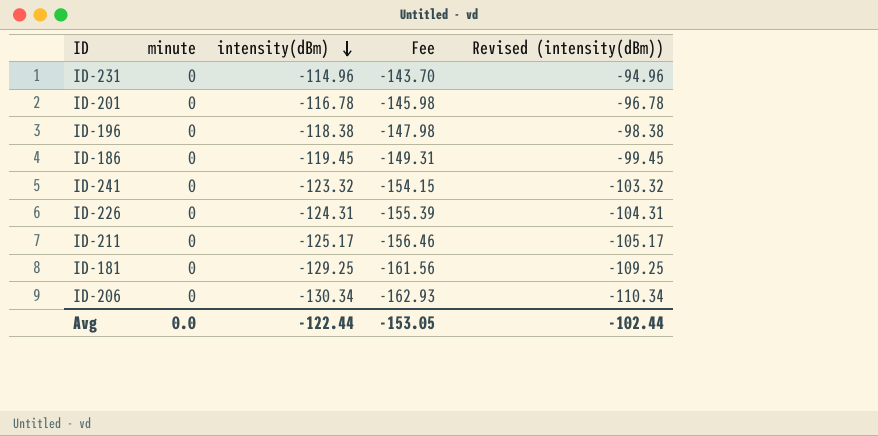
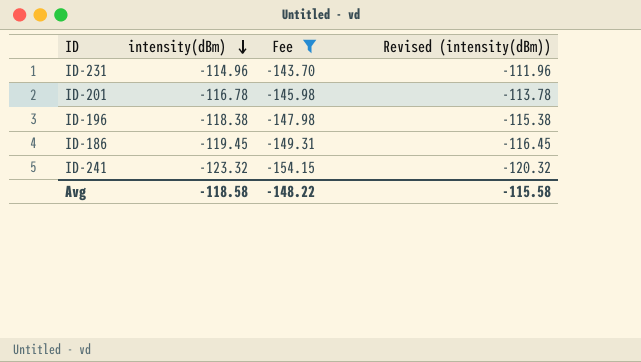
filter: none -> Fee >= -154.15
column minute | position: 2 -> none
column Revised (intensity(dBm)) | formula: [intensity(dBm)] + 20 -> [intensity(dBm)] + 3
Avg | intensity(dBm): -122.44 -> -118.58
Avg | Fee: -153.05 -> -148.22
Avg | Revised (intensity(dBm)): -102.44 -> -115.58

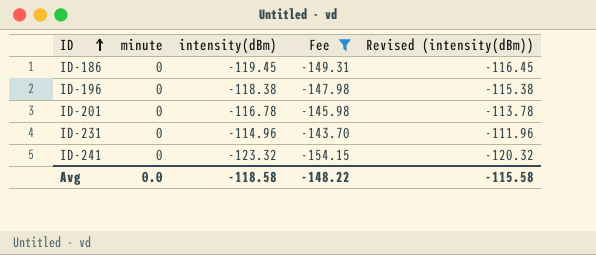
row order: intensity(dBm) descending -> ID ascending
column minute | position: none -> 2

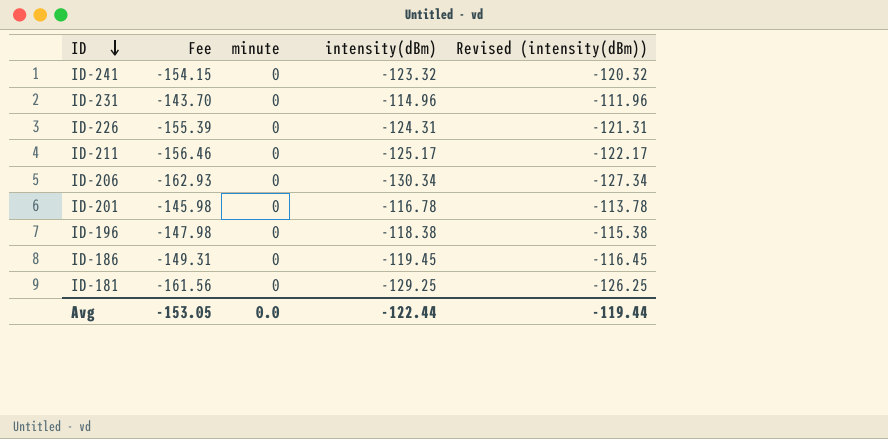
filter: Fee >= -154.15 -> none
row order: ID ascending -> ID descending
column Fee | position: 4 -> 2
Avg | Fee: -148.22 -> -153.05
Avg | intensity(dBm): -118.58 -> -122.44
Avg | Revised (intensity(dBm)): -115.58 -> -119.44

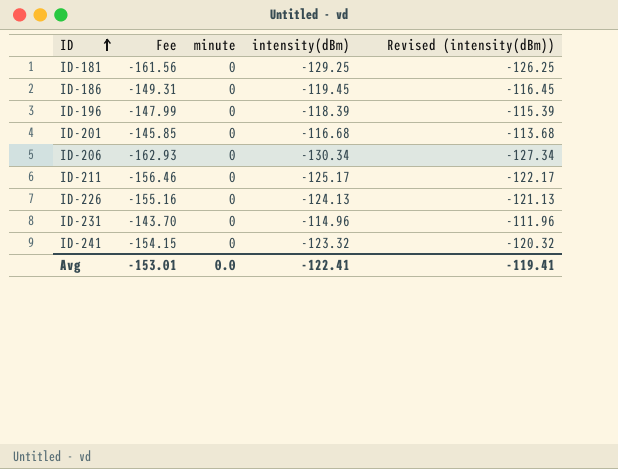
row order: ID descending -> ID ascending
ID-196 | Fee: -147.98 -> -147.99
ID-196 | intensity(dBm): -118.38 -> -118.39
ID-196 | Revised (intensity(dBm)): -115.38 -> -115.39
ID-201 | Fee: -145.98 -> -145.85
ID-201 | intensity(dBm): -116.78 -> -116.68
ID-201 | Revised (intensity(dBm)): -113.78 -> -113.68
ID-226 | Fee: -155.39 -> -155.16
ID-226 | intensity(dBm): -124.31 -> -124.13
ID-226 | Revised (intensity(dBm)): -121.31 -> -121.13
Avg | Fee: -153.05 -> -153.01
Avg | intensity(dBm): -122.44 -> -122.41
Avg | Revised (intensity(dBm)): -119.44 -> -119.41

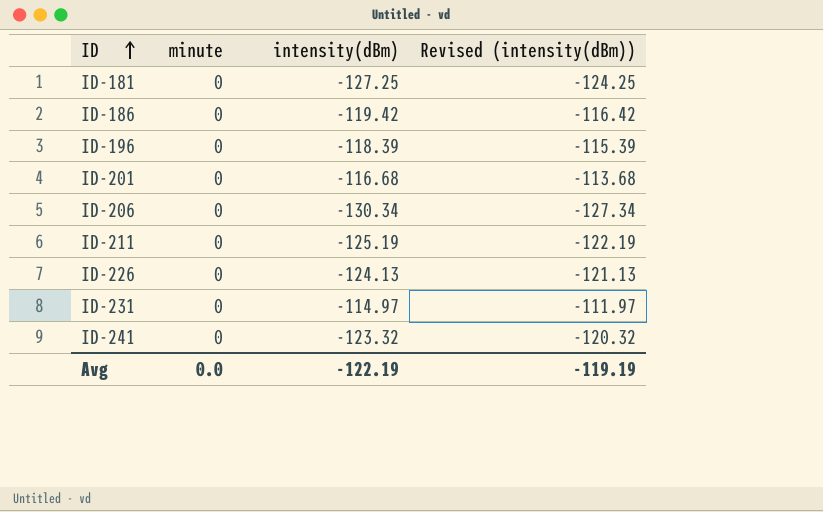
column Fee | formula: [intensity(dBm)] * 1.25 -> none
ID-181 | intensity(dBm): -129.25 -> -127.25
ID-181 | Revised (intensity(dBm)): -126.25 -> -124.25
ID-186 | intensity(dBm): -119.45 -> -119.42
ID-186 | Revised (intensity(dBm)): -116.45 -> -116.42
ID-211 | intensity(dBm): -125.17 -> -125.19
ID-211 | Revised (intensity(dBm)): -122.17 -> -122.19
ID-231 | intensity(dBm): -114.96 -> -114.97
ID-231 | Revised (intensity(dBm)): -111.96 -> -111.97
Avg | intensity(dBm): -122.41 -> -122.19
Avg | Revised (intensity(dBm)): -119.41 -> -119.19

